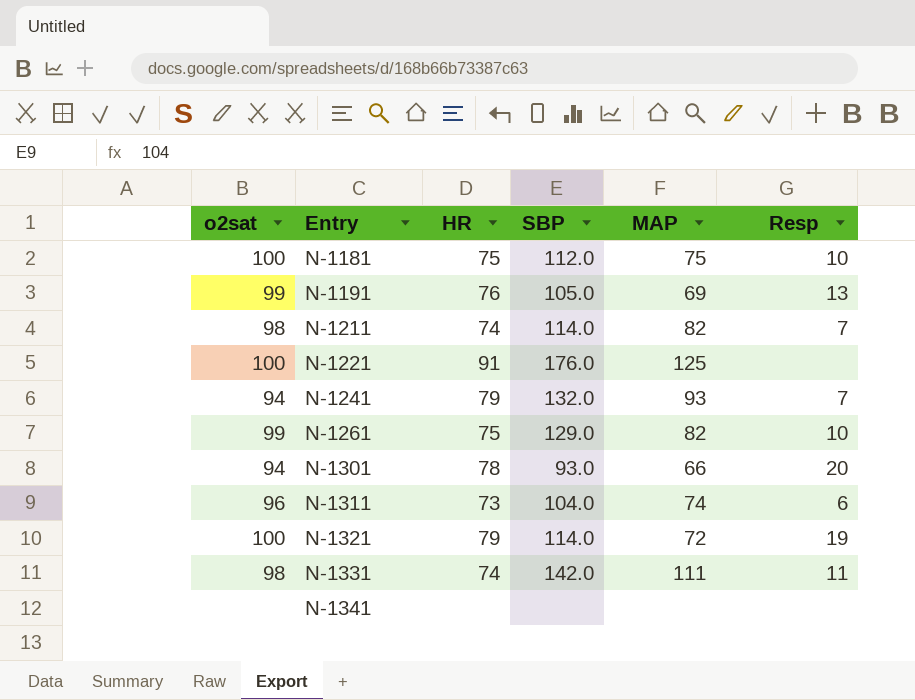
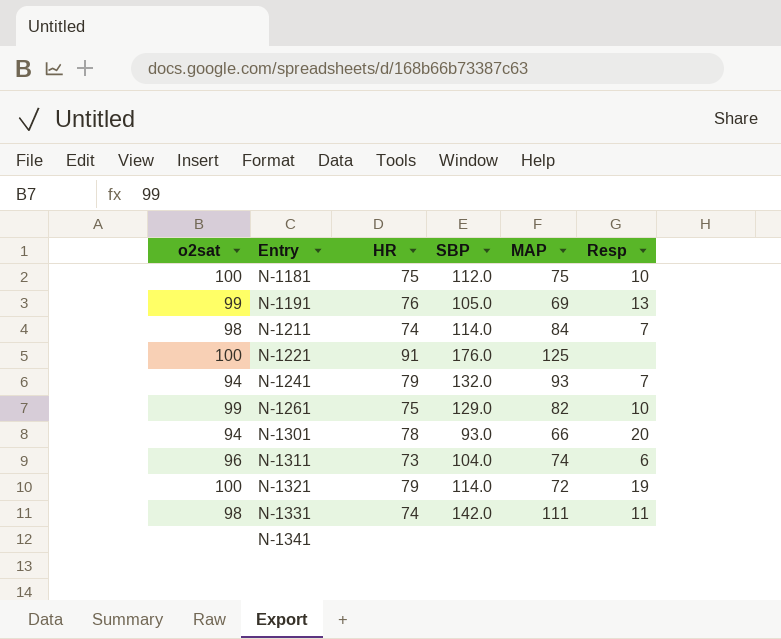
N-1211 | MAP: 82 -> 84

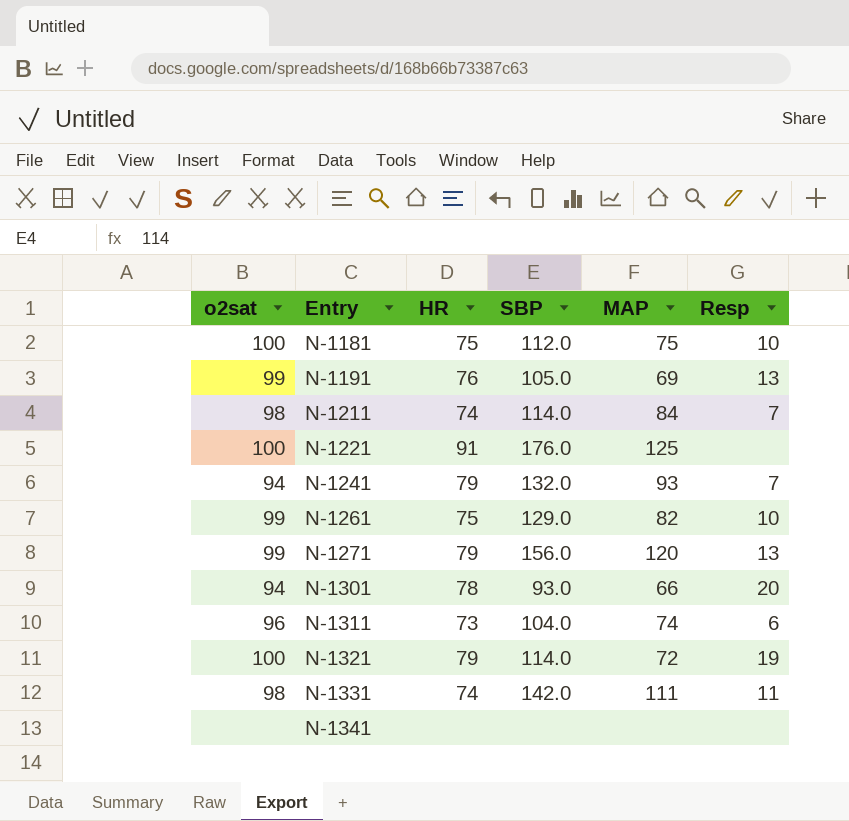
row N-1271: none -> 99 | 79 | 156.0 | 120 | 13

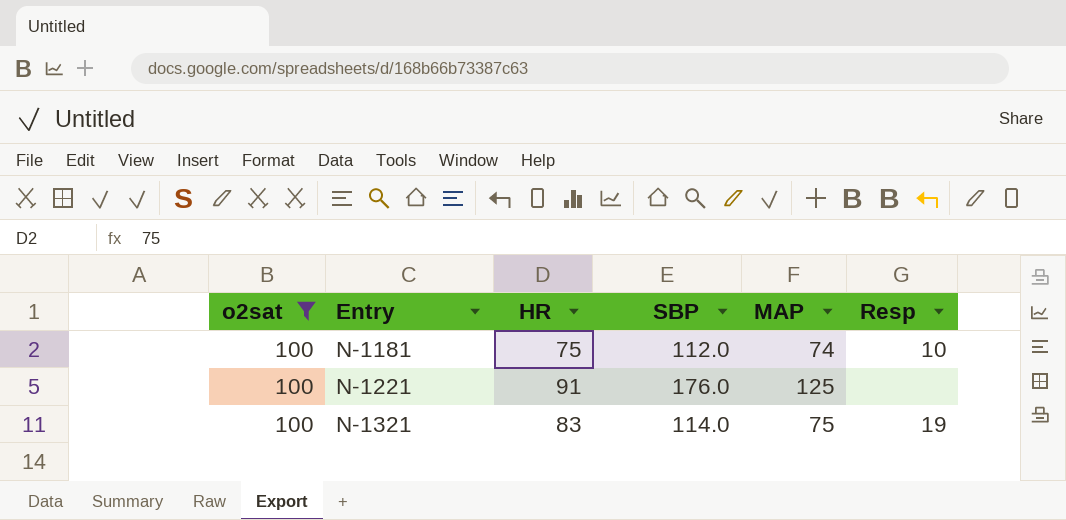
filter: none -> o2sat = 100
N-1181 | MAP: 75 -> 74
N-1321 | HR: 79 -> 83
N-1321 | MAP: 72 -> 75

